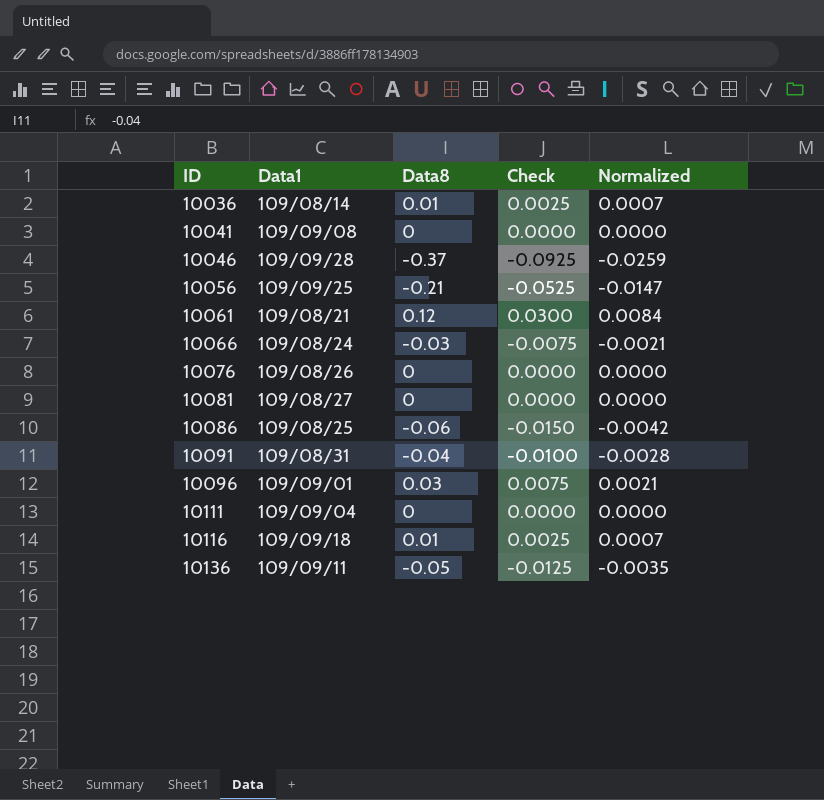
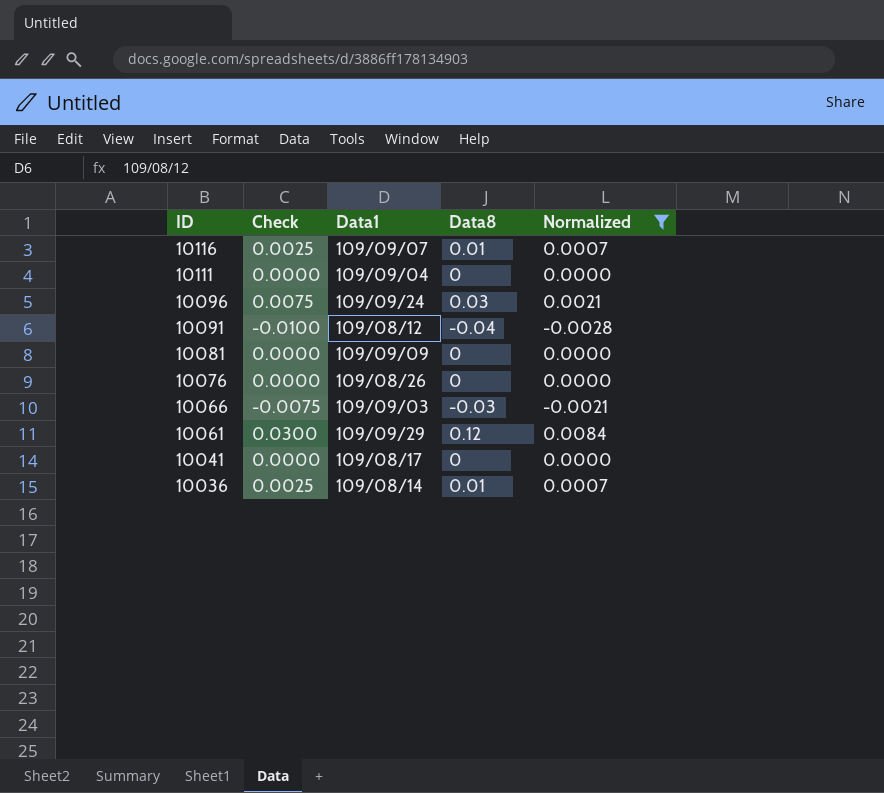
filter: none -> Normalized >= -0.0028
row order: ID ascending -> ID descending
column Check | position: 4 -> 2
10116 | Data1: 109/09/18 -> 109/09/07
10096 | Data1: 109/09/01 -> 109/09/24
10091 | Data1: 109/08/31 -> 109/08/12
10081 | Data1: 109/08/27 -> 109/09/09
10066 | Data1: 109/08/24 -> 109/09/03
10061 | Data1: 109/08/21 -> 109/09/29
10041 | Data1: 109/09/08 -> 109/08/17

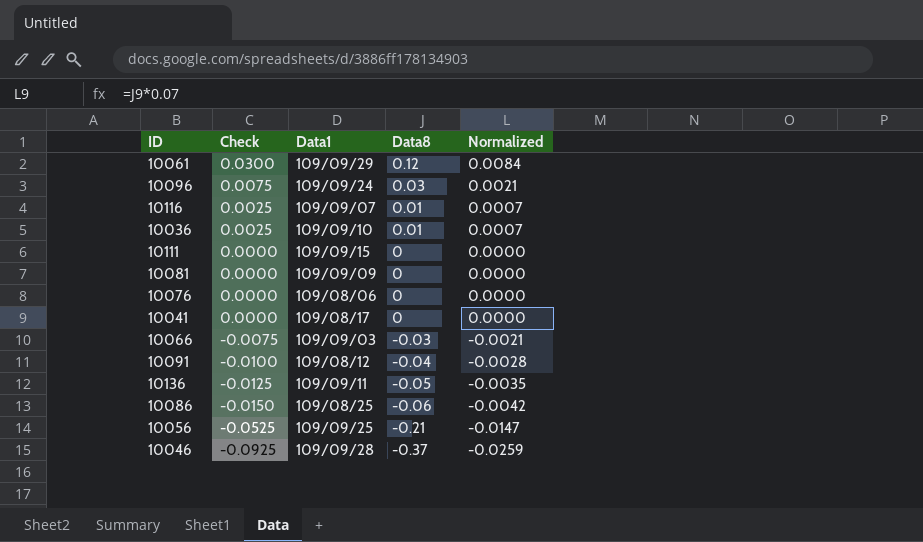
filter: Normalized >= -0.0028 -> none
row order: ID descending -> Check descending
10036 | Data1: 109/08/14 -> 109/09/10
10111 | Data1: 109/09/04 -> 109/09/15
10076 | Data1: 109/08/26 -> 109/08/06

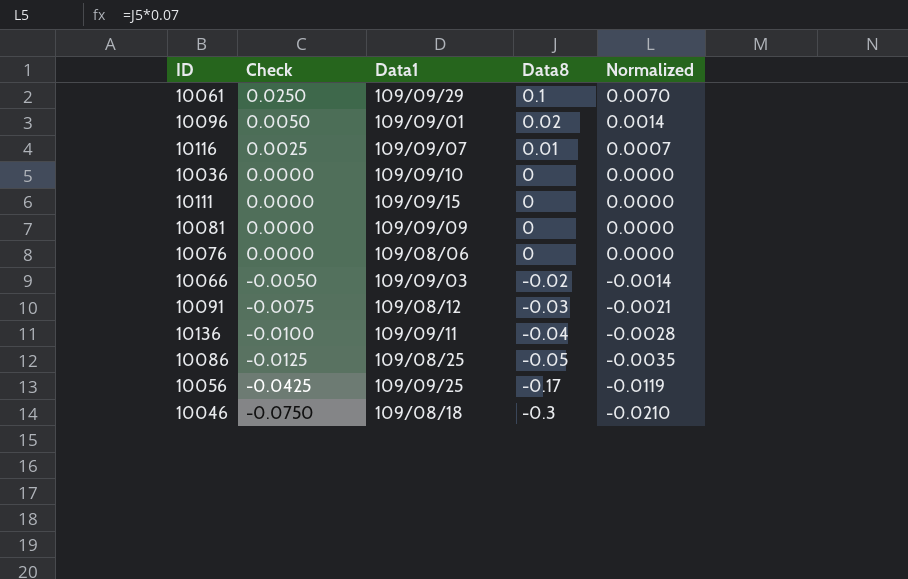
row 10041: 0.0000 | 109/08/17 | 0 | 0.0000 -> none
10061 | Check: 0.0300 -> 0.0250
10061 | Data8: 0.12 -> 0.1
10061 | Normalized: 0.0084 -> 0.0070
10096 | Check: 0.0075 -> 0.0050
10096 | Data1: 109/09/24 -> 109/09/01
10096 | Data8: 0.03 -> 0.02
10096 | Normalized: 0.0021 -> 0.0014
10036 | Check: 0.0025 -> 0.0000
10036 | Data8: 0.01 -> 0
10036 | Normalized: 0.0007 -> 0.0000
10066 | Check: -0.0075 -> -0.0050
10066 | Data8: -0.03 -> -0.02
10066 | Normalized: -0.0021 -> -0.0014
10091 | Check: -0.0100 -> -0.0075
10091 | Data8: -0.04 -> -0.03
10091 | Normalized: -0.0028 -> -0.0021
10136 | Check: -0.0125 -> -0.0100
10136 | Data8: -0.05 -> -0.04
10136 | Normalized: -0.0035 -> -0.0028
10086 | Check: -0.0150 -> -0.0125
10086 | Data8: -0.06 -> -0.05
10086 | Normalized: -0.0042 -> -0.0035
10056 | Check: -0.0525 -> -0.0425
10056 | Data8: -0.21 -> -0.17
10056 | Normalized: -0.0147 -> -0.0119
10046 | Check: -0.0925 -> -0.0750
10046 | Data1: 109/09/28 -> 109/08/18
10046 | Data8: -0.37 -> -0.3
10046 | Normalized: -0.0259 -> -0.0210

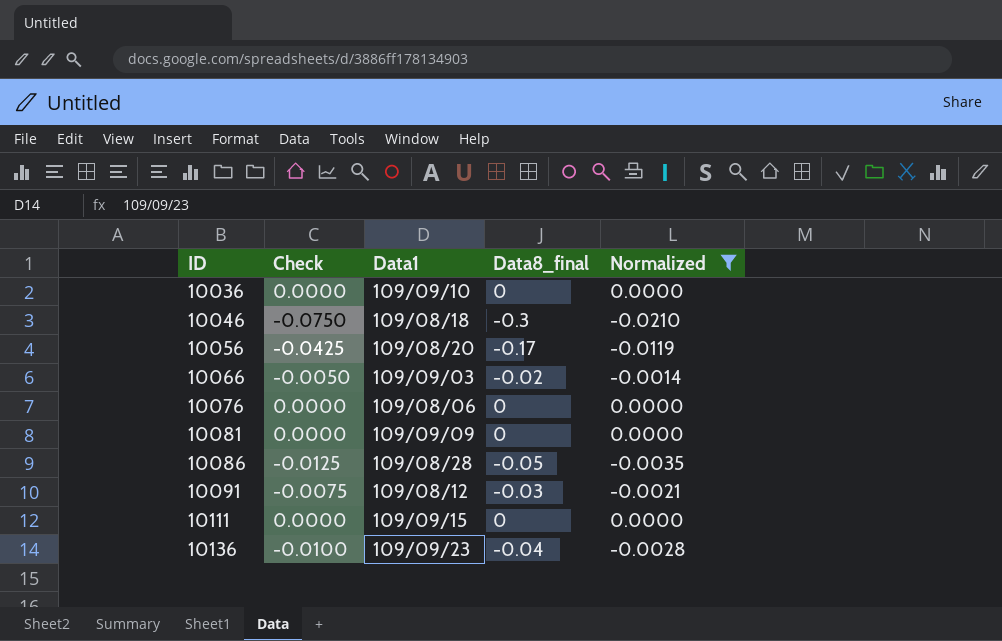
filter: none -> Normalized <= 0.0000
row order: Check descending -> ID ascending
column name: Data8 -> Data8_final
10056 | Data1: 109/09/25 -> 109/08/20
10086 | Data1: 109/08/25 -> 109/08/28
10136 | Data1: 109/09/11 -> 109/09/23

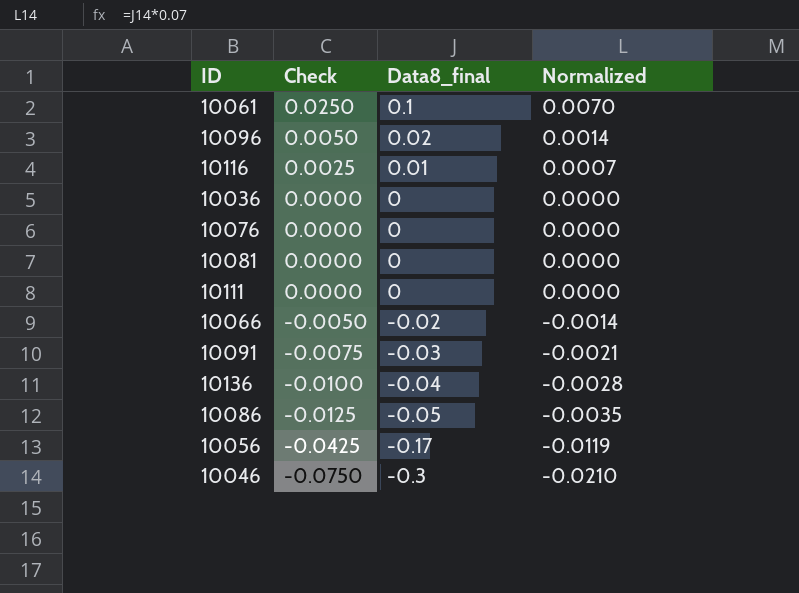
filter: Normalized <= 0.0000 -> none
row order: ID ascending -> Check descending
column Data1 | position: 3 -> none

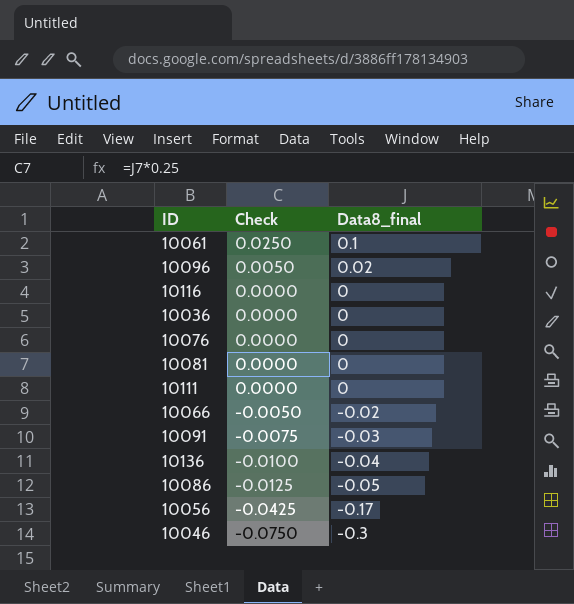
column Normalized | formula: [Data8_final] * 0.07 -> none
10116 | Check: 0.0025 -> 0.0000
10116 | Data8_final: 0.01 -> 0

